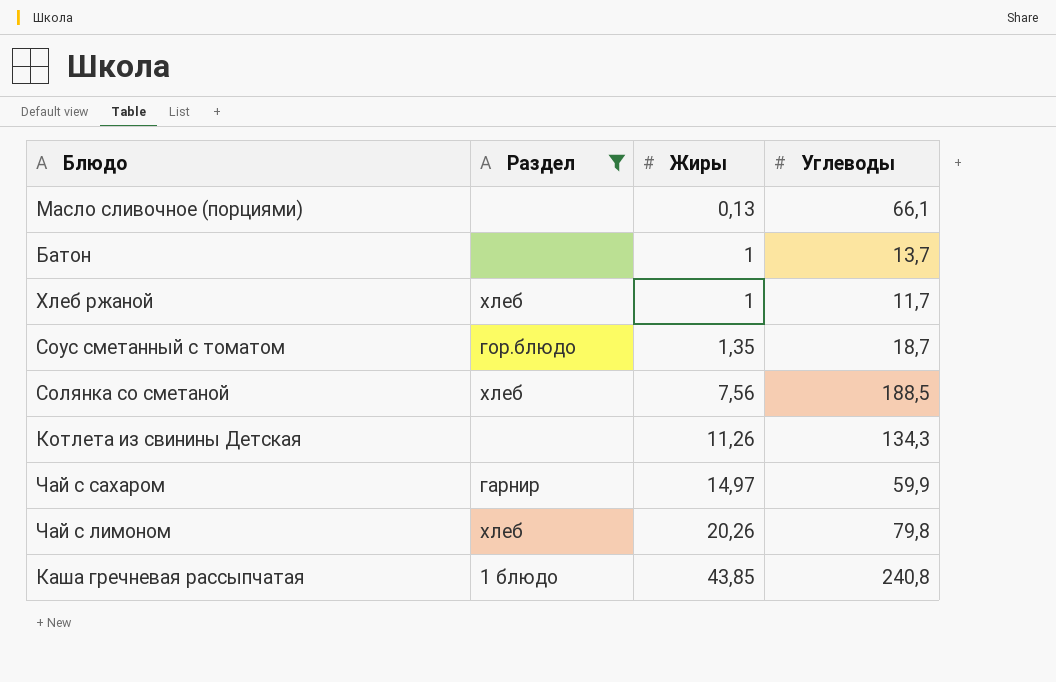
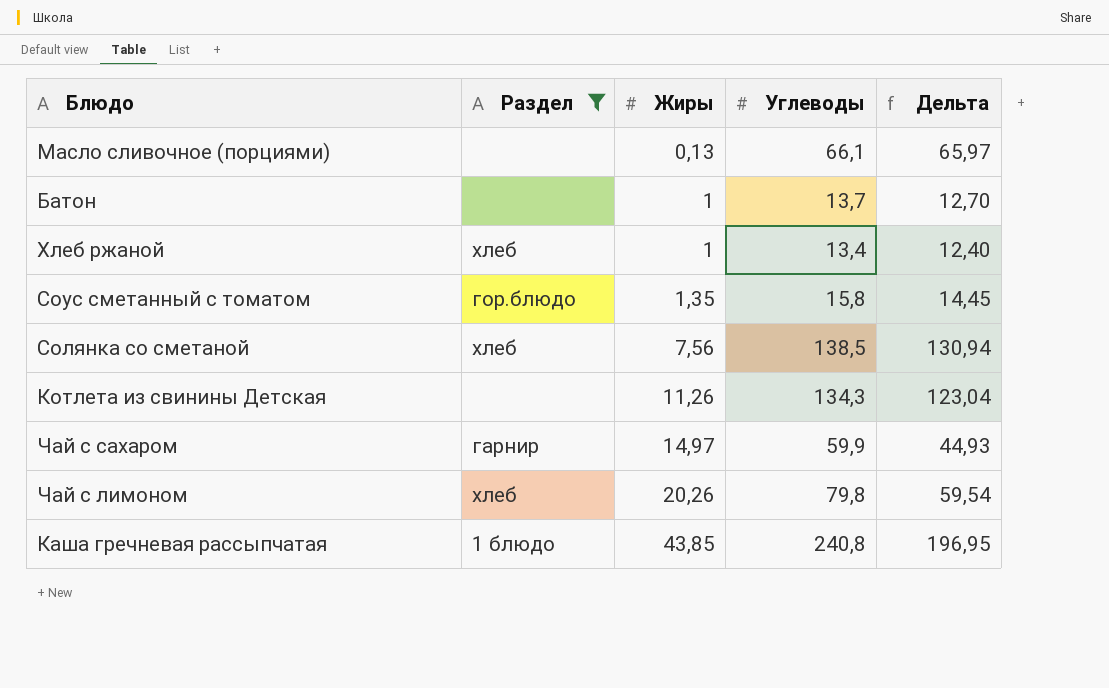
column Дельта | formula: none -> [Углеводы] - [Жиры]
Хлеб ржаной | Углеводы: 11,7 -> 13,4
Соус сметанный с томатом | Углеводы: 18,7 -> 15,8
Солянка со сметаной | Углеводы: 188,5 -> 138,5

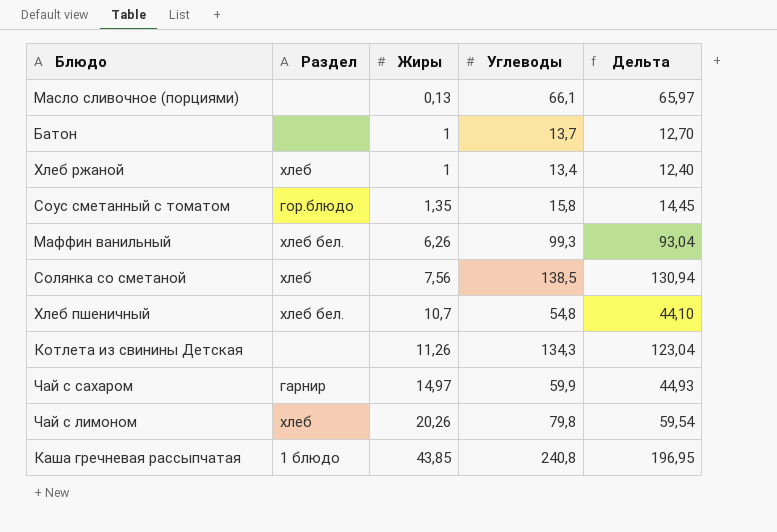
filter: Раздел != хлеб бел. -> none

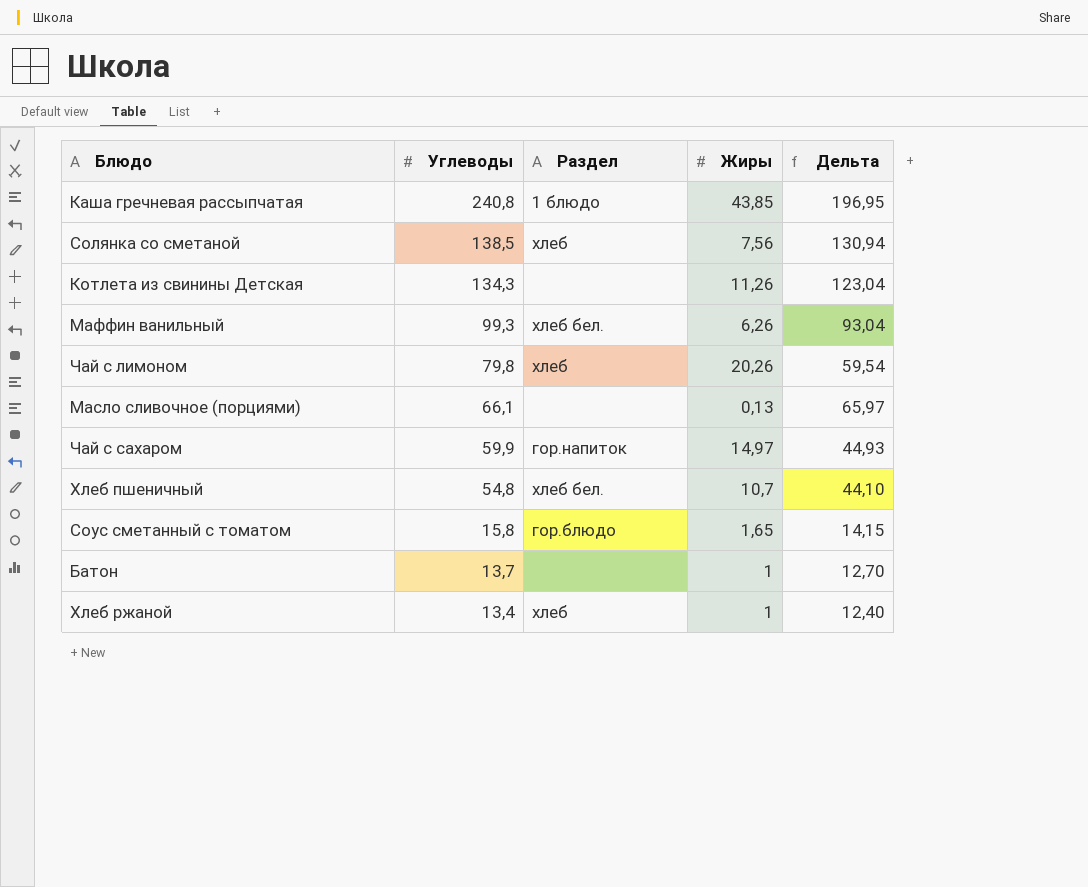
row order: Жиры ascending -> Углеводы descending
column Углеводы | position: 4 -> 2
Чай с сахаром | Раздел: гарнир -> гор.напиток
Соус сметанный с томатом | Жиры: 1,35 -> 1,65
Соус сметанный с томатом | Дельта: 14,45 -> 14,15

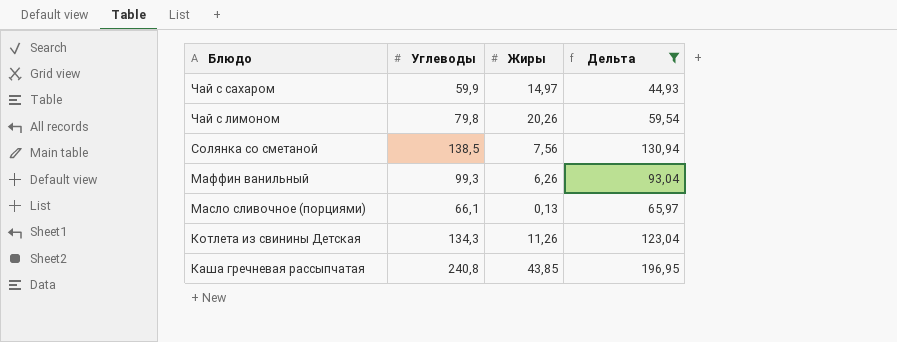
filter: none -> Дельта >= 44,93
row order: Углеводы descending -> Блюдо descending
column Раздел | position: 3 -> none

